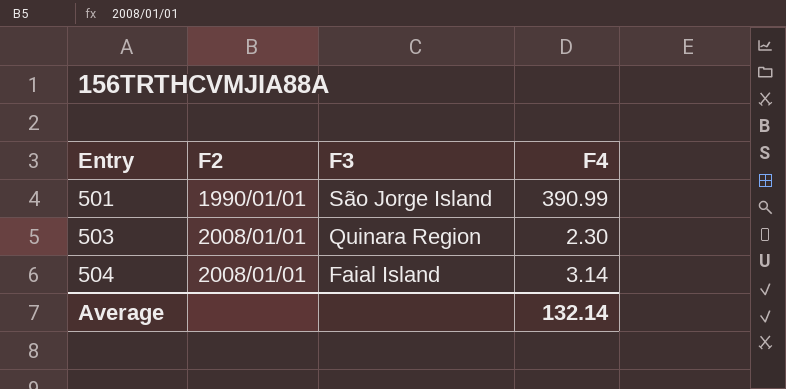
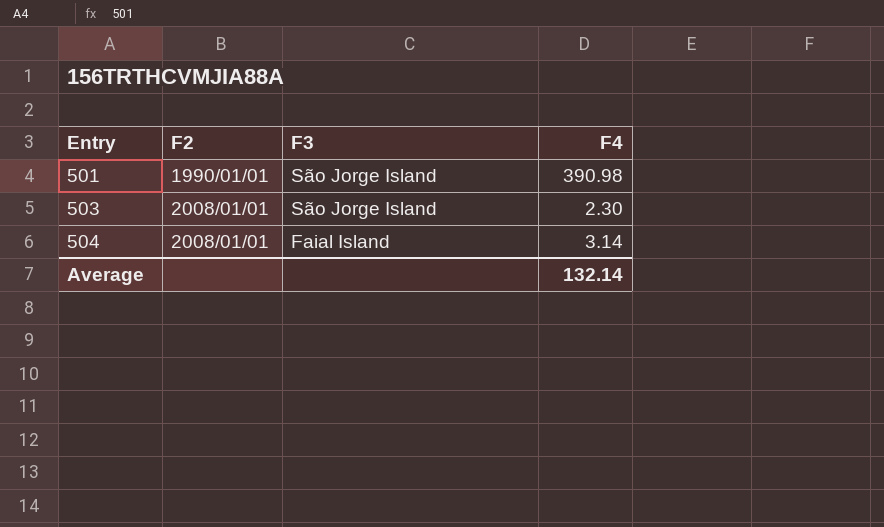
501 | F4: 390.99 -> 390.98
503 | F3: Quinara Region -> São Jorge Island

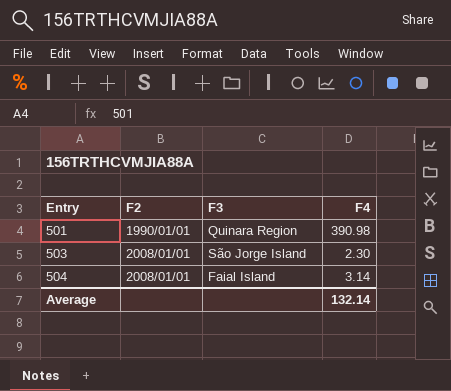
501 | F3: São Jorge Island -> Quinara Region

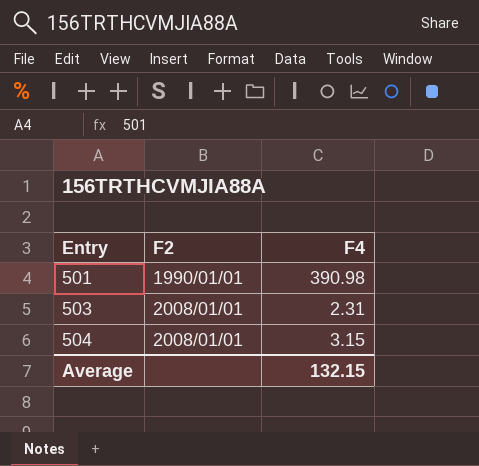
column F3 | position: 3 -> none
503 | F4: 2.30 -> 2.31
504 | F4: 3.14 -> 3.15
Average | F4: 132.14 -> 132.15

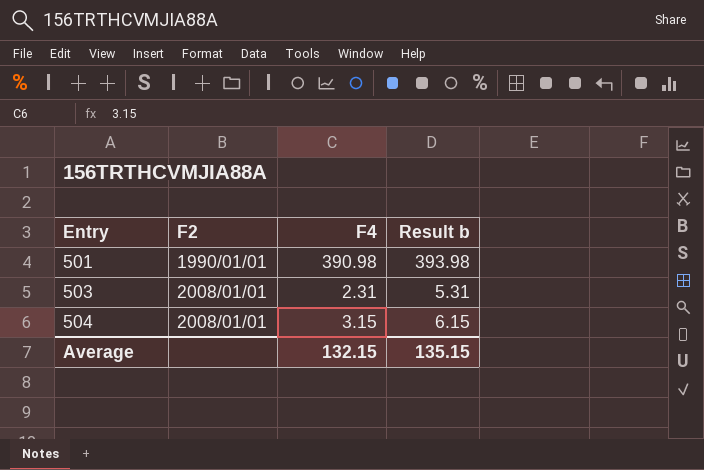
column Result b | formula: none -> [F4] + 3

